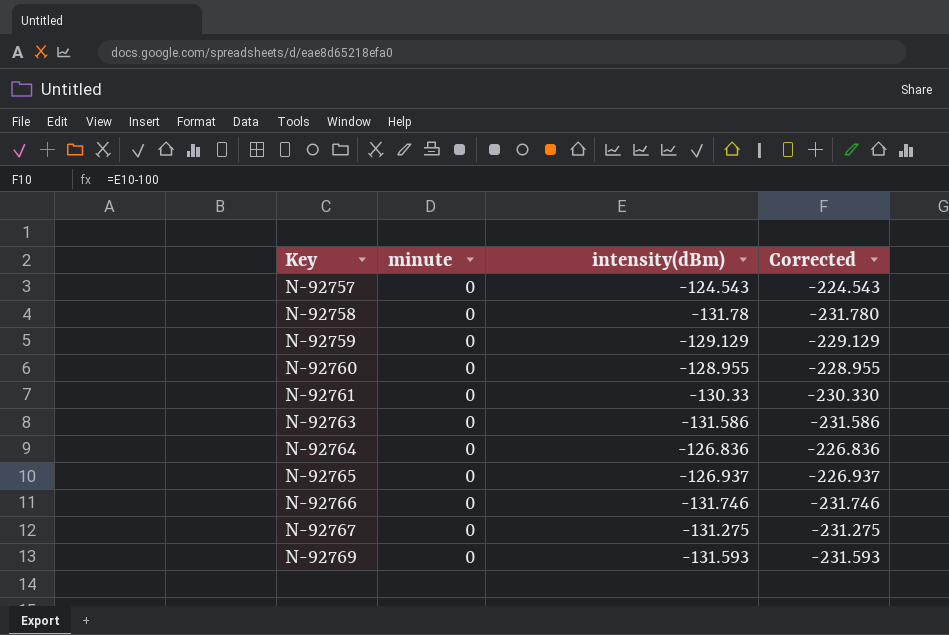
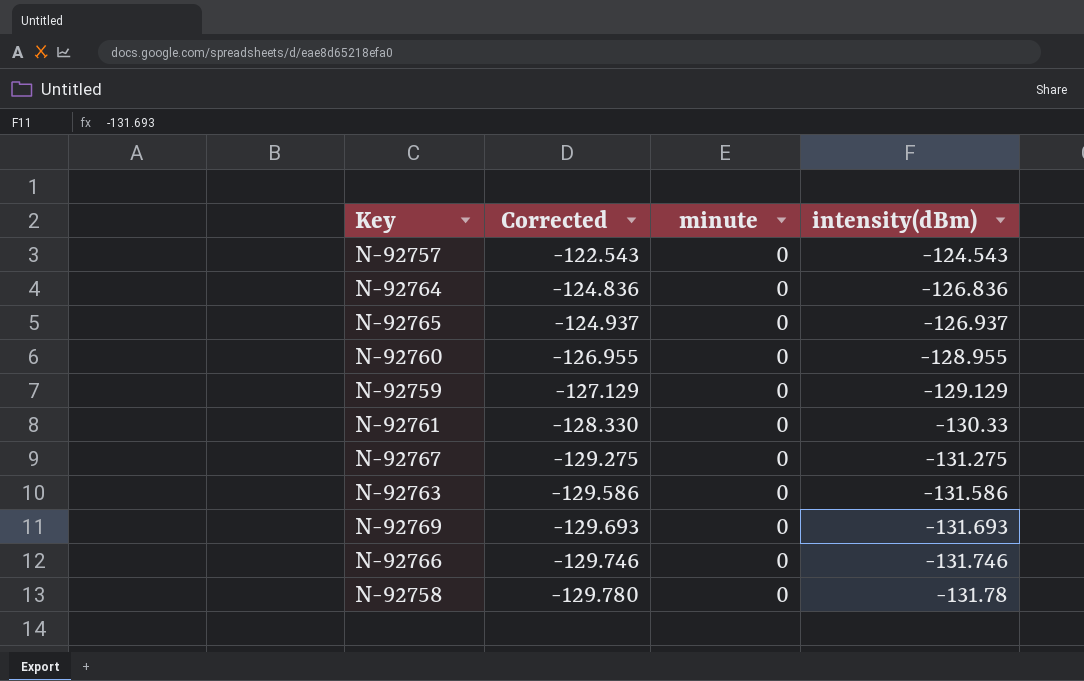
row order: Key ascending -> Corrected descending
column Corrected | formula: [intensity(dBm)] - 100 -> [intensity(dBm)] + 2
column Corrected | position: 4 -> 2
N-92769 | intensity(dBm): -131.593 -> -131.693

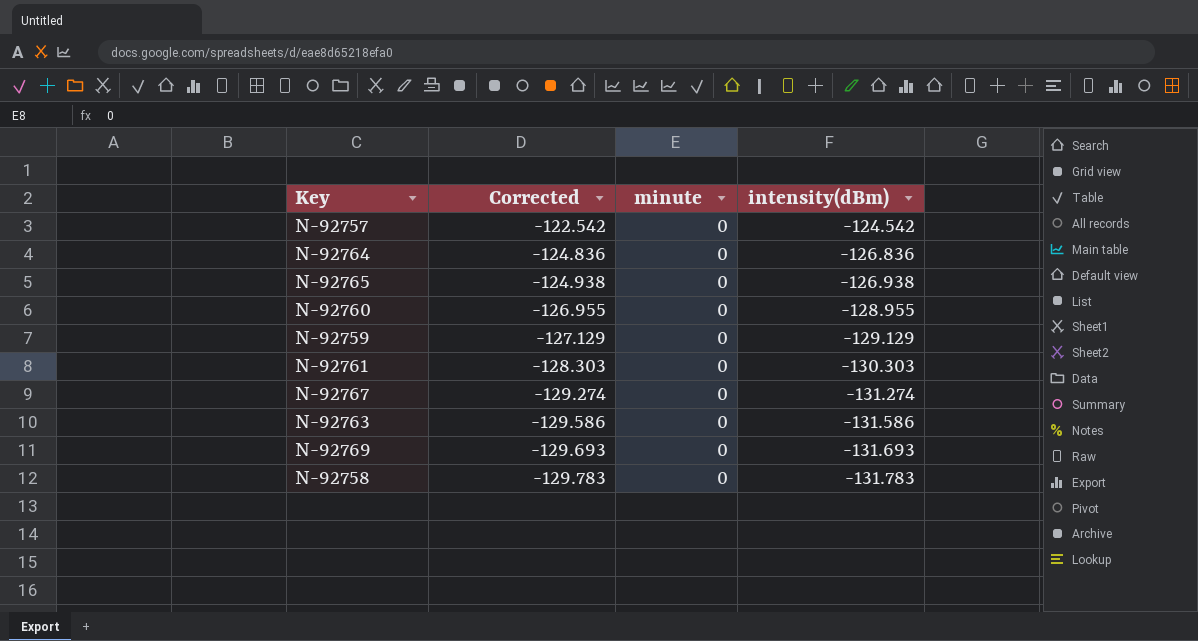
row N-92766: -129.746 | 0 | -131.746 -> none
N-92757 | Corrected: -122.543 -> -122.542
N-92757 | intensity(dBm): -124.543 -> -124.542
N-92765 | Corrected: -124.937 -> -124.938
N-92765 | intensity(dBm): -126.937 -> -126.938
N-92761 | Corrected: -128.330 -> -128.303
N-92761 | intensity(dBm): -130.33 -> -130.303
N-92767 | Corrected: -129.275 -> -129.274
N-92767 | intensity(dBm): -131.275 -> -131.274
N-92758 | Corrected: -129.780 -> -129.783
N-92758 | intensity(dBm): -131.78 -> -131.783

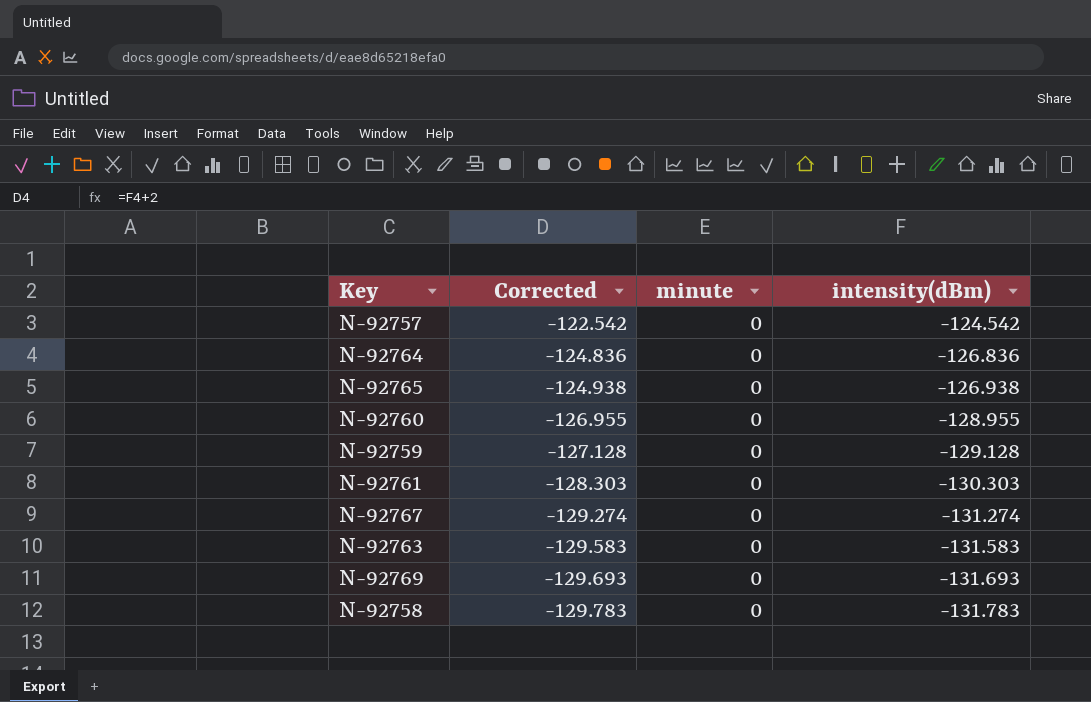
N-92759 | Corrected: -127.129 -> -127.128
N-92759 | intensity(dBm): -129.129 -> -129.128
N-92763 | Corrected: -129.586 -> -129.583
N-92763 | intensity(dBm): -131.586 -> -131.583

